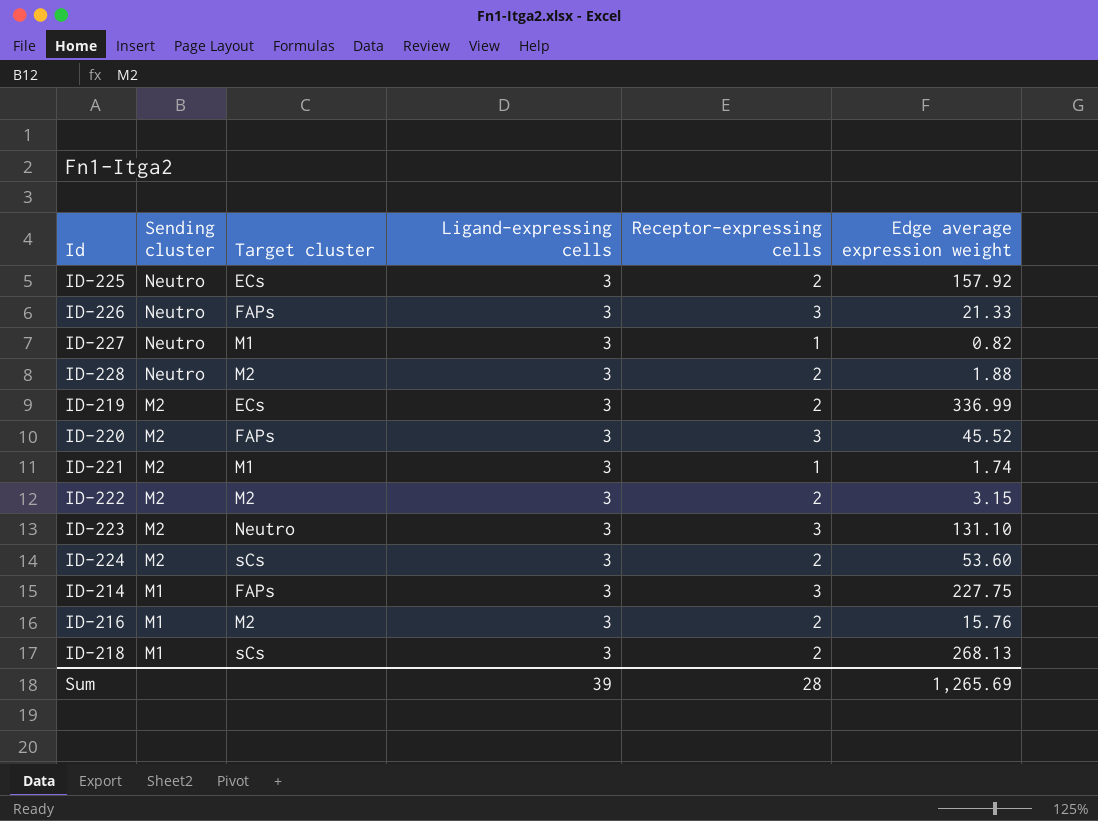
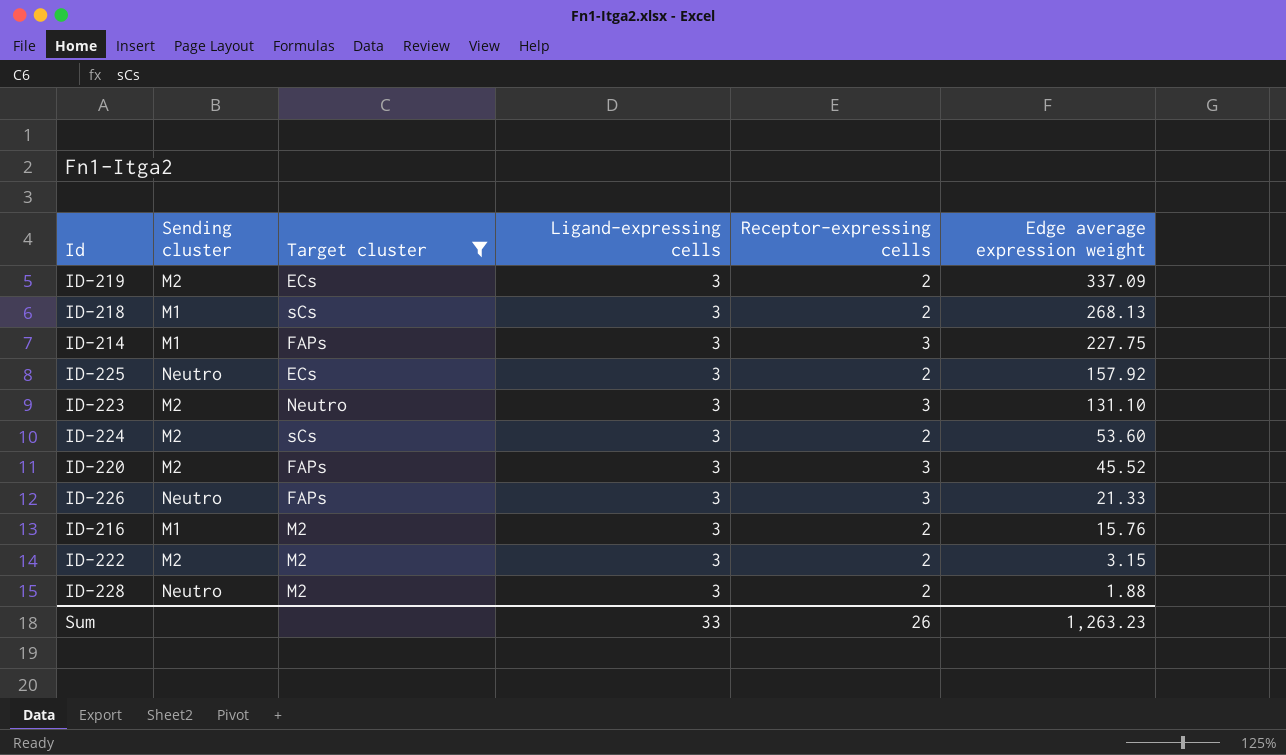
filter: none -> Target cluster != M1
row order: Sending cluster descending -> Edge average expression weight descending
ID-219 | Edge average expression weight: 336.99 -> 337.09
Sum | Ligand-expressing cells: 39 -> 33
Sum | Receptor-expressing cells: 28 -> 26
Sum | Edge average expression weight: 1,265.69 -> 1,263.23

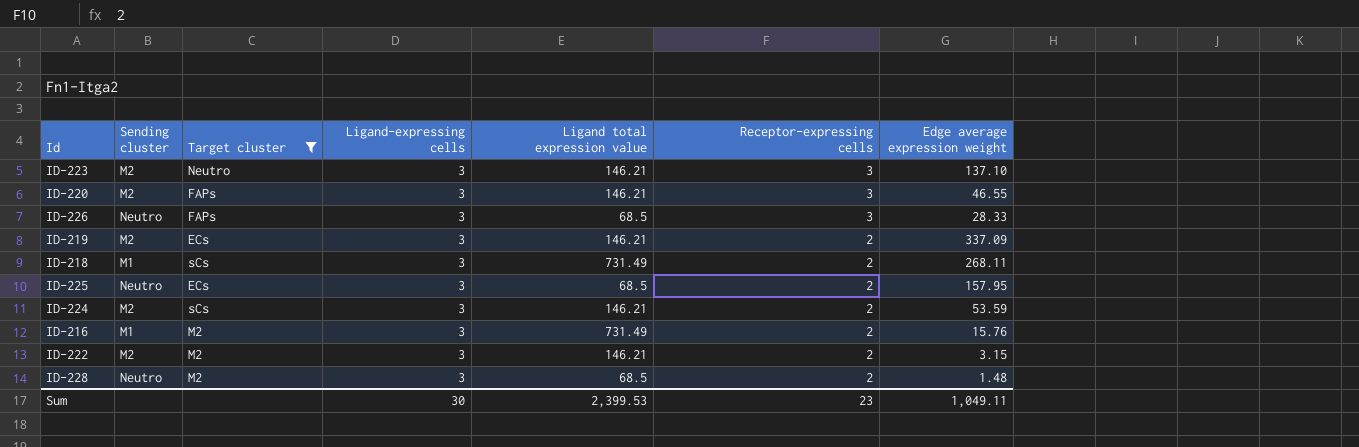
row order: Edge average expression weight descending -> Receptor-expressing cells descending
column Ligand total expression value | position: none -> 5
row ID-214: M1 | FAPs | 3 | 3 | 227.75 -> none
ID-223 | Edge average expression weight: 131.10 -> 137.10
ID-220 | Edge average expression weight: 45.52 -> 46.55
ID-226 | Edge average expression weight: 21.33 -> 28.33
ID-218 | Edge average expression weight: 268.13 -> 268.11
ID-225 | Edge average expression weight: 157.92 -> 157.95
ID-224 | Edge average expression weight: 53.60 -> 53.59
ID-228 | Edge average expression weight: 1.88 -> 1.48
Sum | Ligand-expressing cells: 33 -> 30
Sum | Receptor-expressing cells: 26 -> 23
Sum | Edge average expression weight: 1,263.23 -> 1,049.11

